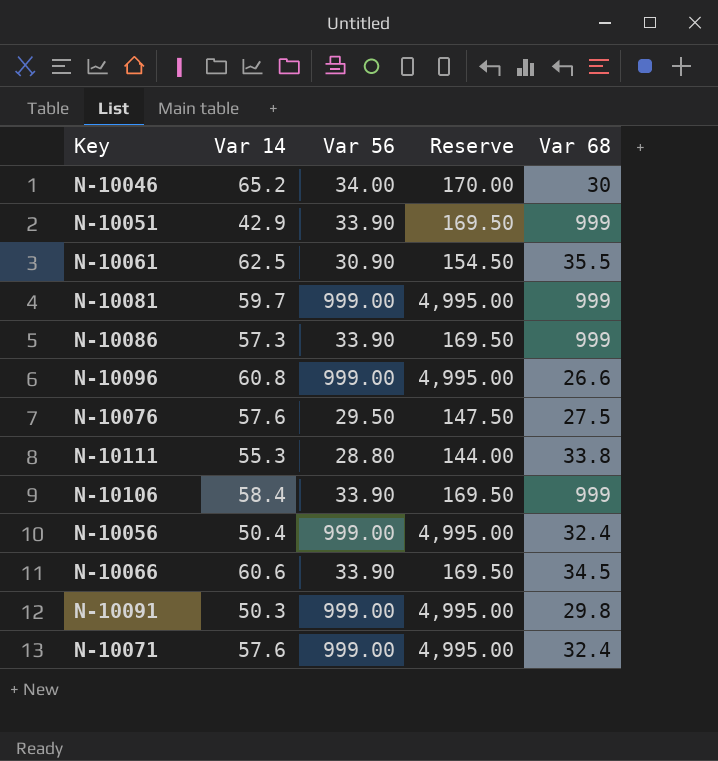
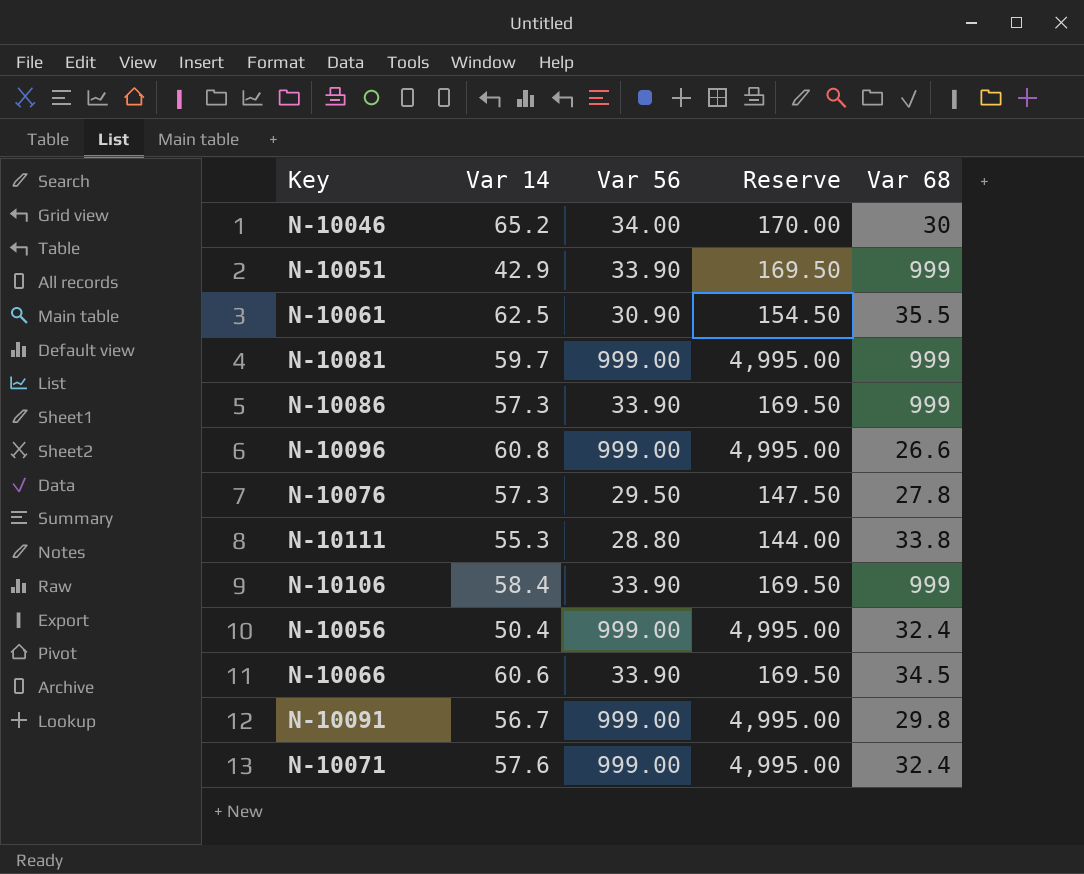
N-10076 | Var 14: 57.6 -> 57.3
N-10076 | Var 68: 27.5 -> 27.8
N-10091 | Var 14: 50.3 -> 56.7

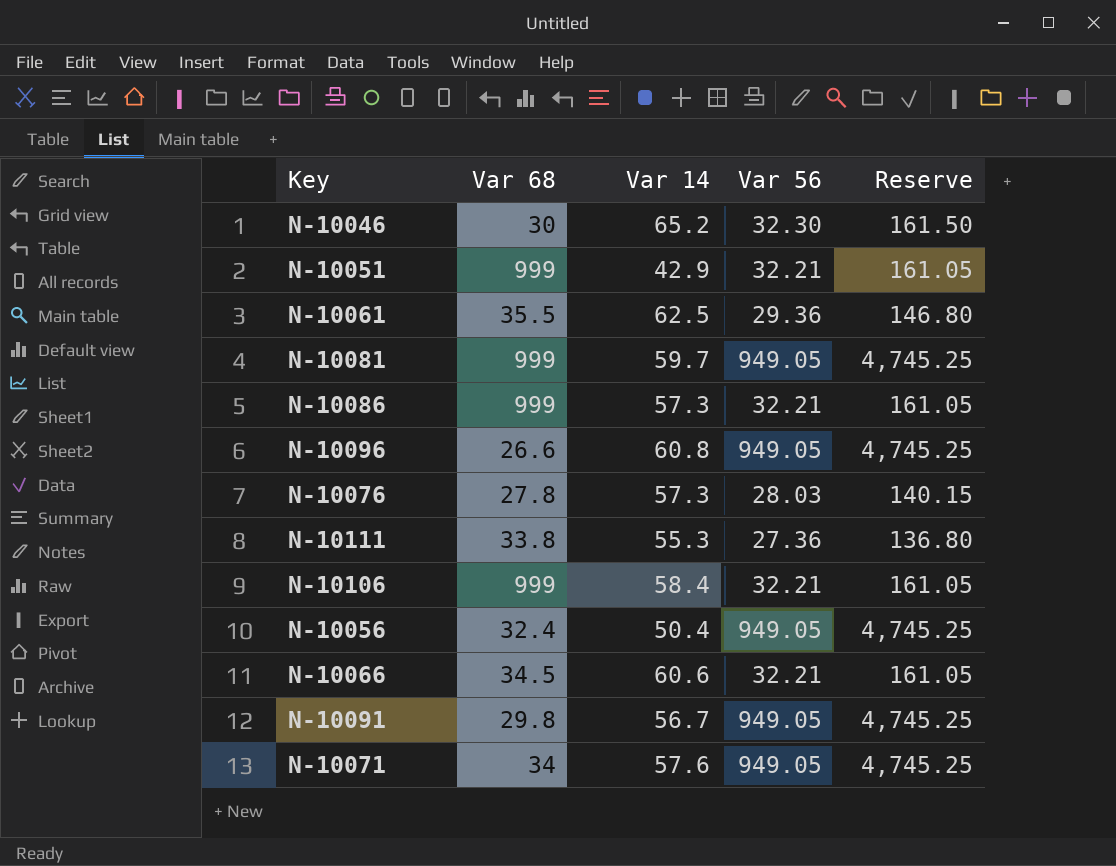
column Var 68 | position: 5 -> 2
N-10046 | Var 56: 34.00 -> 32.30
N-10046 | Reserve: 170.00 -> 161.50
N-10051 | Var 56: 33.90 -> 32.21
N-10051 | Reserve: 169.50 -> 161.05
N-10061 | Var 56: 30.90 -> 29.36
N-10061 | Reserve: 154.50 -> 146.80
N-10081 | Var 56: 999.00 -> 949.05
N-10081 | Reserve: 4,995.00 -> 4,745.25
N-10086 | Var 56: 33.90 -> 32.21
N-10086 | Reserve: 169.50 -> 161.05
N-10096 | Var 56: 999.00 -> 949.05
N-10096 | Reserve: 4,995.00 -> 4,745.25
N-10076 | Var 56: 29.50 -> 28.03
N-10076 | Reserve: 147.50 -> 140.15
N-10111 | Var 56: 28.80 -> 27.36
N-10111 | Reserve: 144.00 -> 136.80
N-10106 | Var 56: 33.90 -> 32.21
N-10106 | Reserve: 169.50 -> 161.05
N-10056 | Var 56: 999.00 -> 949.05
N-10056 | Reserve: 4,995.00 -> 4,745.25
N-10066 | Var 56: 33.90 -> 32.21
N-10066 | Reserve: 169.50 -> 161.05
N-10091 | Var 56: 999.00 -> 949.05
N-10091 | Reserve: 4,995.00 -> 4,745.25
N-10071 | Var 68: 32.4 -> 34
N-10071 | Var 56: 999.00 -> 949.05
N-10071 | Reserve: 4,995.00 -> 4,745.25

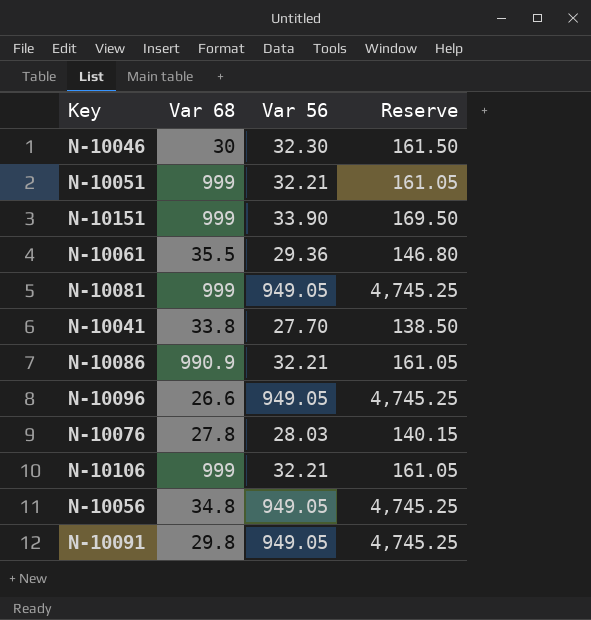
column Var 14 | position: 3 -> none
row N-10111: 33.8 | 55.3 | 27.36 | 136.80 -> none
row N-10066: 34.5 | 60.6 | 32.21 | 161.05 -> none
row N-10071: 34 | 57.6 | 949.05 | 4,745.25 -> none
row N-10151: none -> 999 | 33.90 | 169.50
row N-10041: none -> 33.8 | 27.70 | 138.50
N-10086 | Var 68: 999 -> 990.9
N-10056 | Var 68: 32.4 -> 34.8

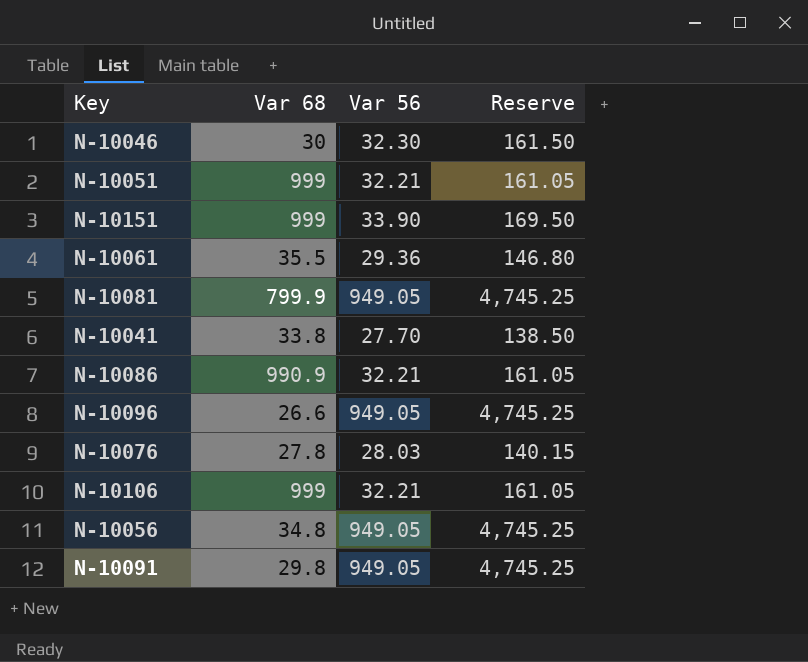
N-10081 | Var 68: 999 -> 799.9

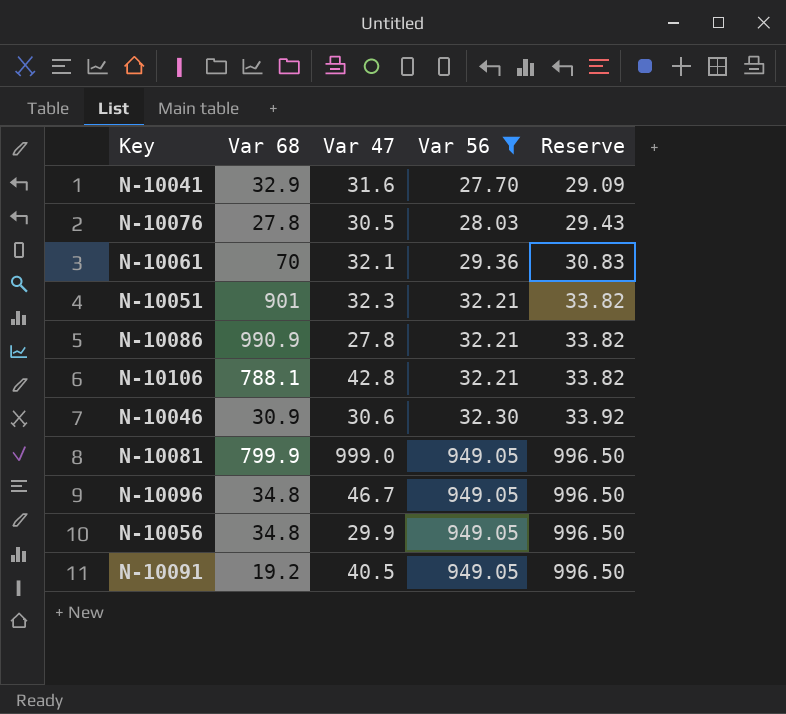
filter: none -> Var 56 != 33.90
row order: none -> Var 56 ascending
column Var 47 | position: none -> 3
column Reserve | formula: [Var 56] * 5 -> [Var 56] * 1.05
N-10041 | Var 68: 33.8 -> 32.9
N-10061 | Var 68: 35.5 -> 70
N-10051 | Var 68: 999 -> 901
N-10106 | Var 68: 999 -> 788.1
N-10046 | Var 68: 30 -> 30.9
N-10096 | Var 68: 26.6 -> 34.8
N-10091 | Var 68: 29.8 -> 19.2

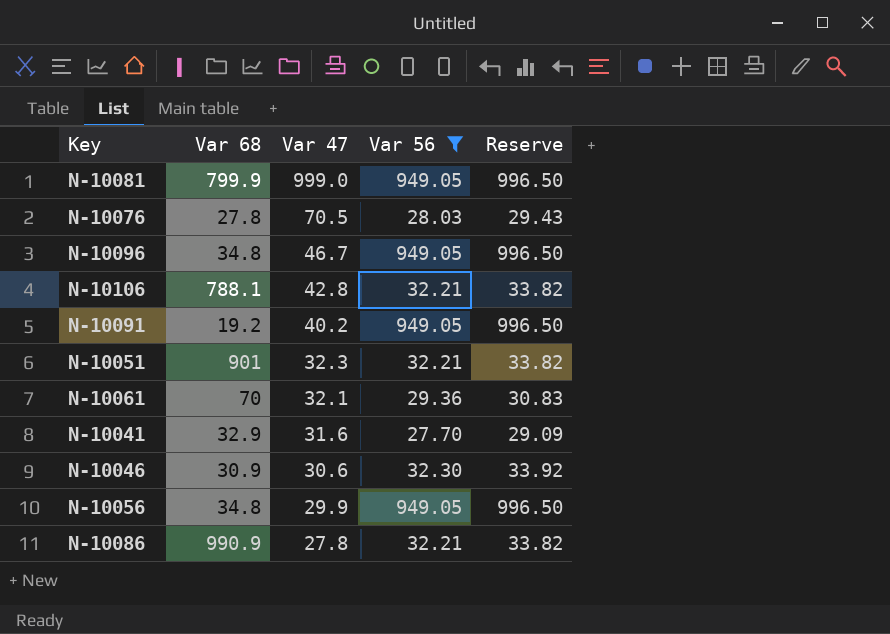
row order: Var 56 ascending -> Var 47 descending
N-10076 | Var 47: 30.5 -> 70.5
N-10091 | Var 47: 40.5 -> 40.2

